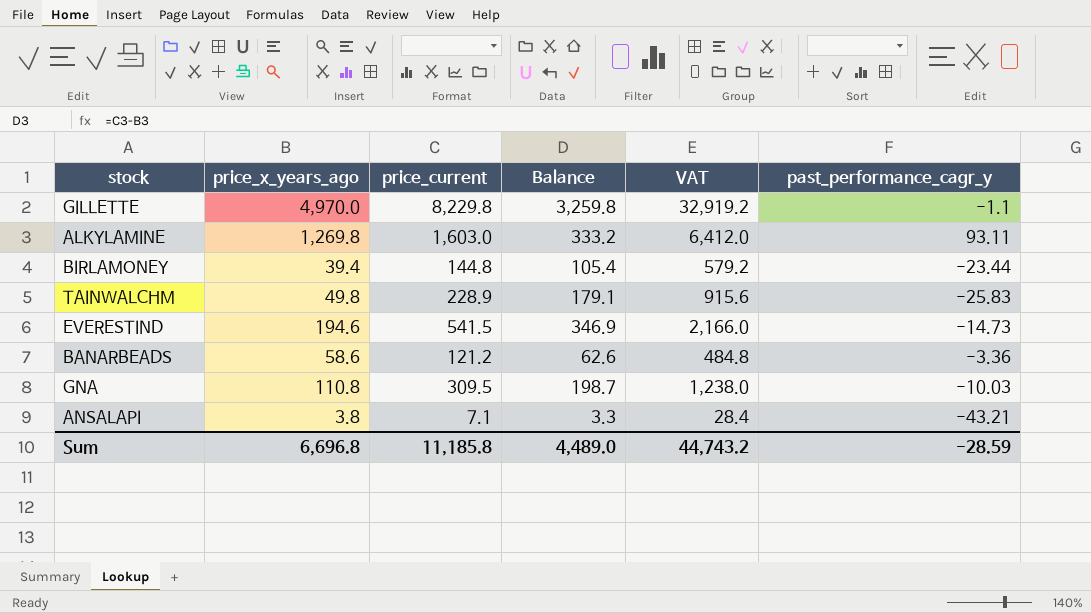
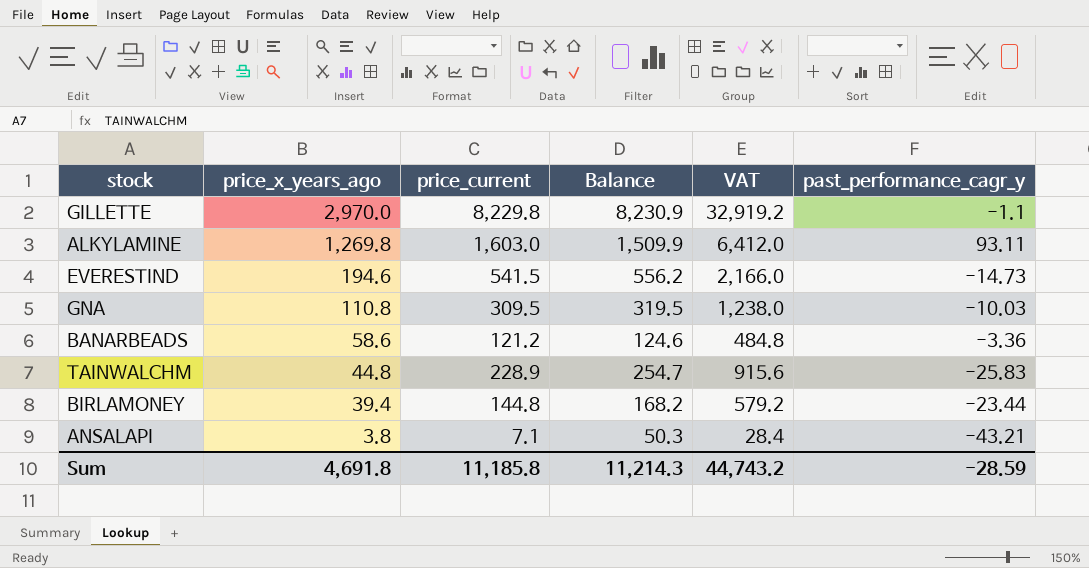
row order: none -> price_x_years_ago descending
column Balance | formula: [price_current] - [price_x_years_ago] -> [price_current] - [past_performance_cagr_y]
GILLETTE | price_x_years_ago: 4,970.0 -> 2,970.0
TAINWALCHM | price_x_years_ago: 49.8 -> 44.8
Sum | price_x_years_ago: 6,696.8 -> 4,691.8
Sum | Balance: 4,489.0 -> 11,214.3

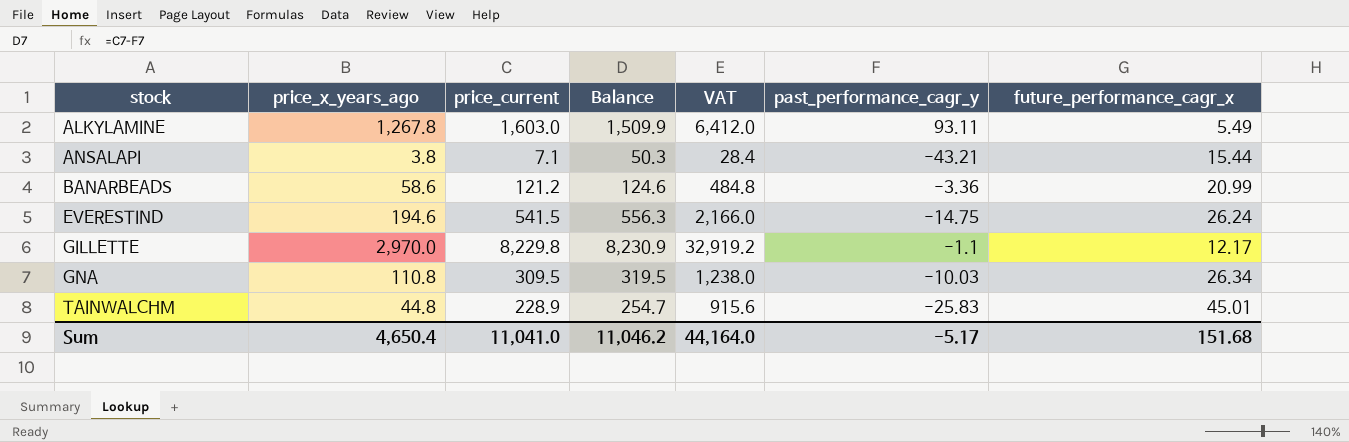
row order: price_x_years_ago descending -> stock ascending
column future_performance_cagr_x | position: none -> 7
row BIRLAMONEY: 39.4 | 144.8 | 168.2 | 579.2 | -23.44 -> none
ALKYLAMINE | price_x_years_ago: 1,269.8 -> 1,267.8
EVERESTIND | Balance: 556.2 -> 556.3
EVERESTIND | past_performance_cagr_y: -14.73 -> -14.75
Sum | price_x_years_ago: 4,691.8 -> 4,650.4
Sum | price_current: 11,185.8 -> 11,041.0
Sum | Balance: 11,214.3 -> 11,046.2
Sum | VAT: 44,743.2 -> 44,164.0
Sum | past_performance_cagr_y: -28.59 -> -5.17

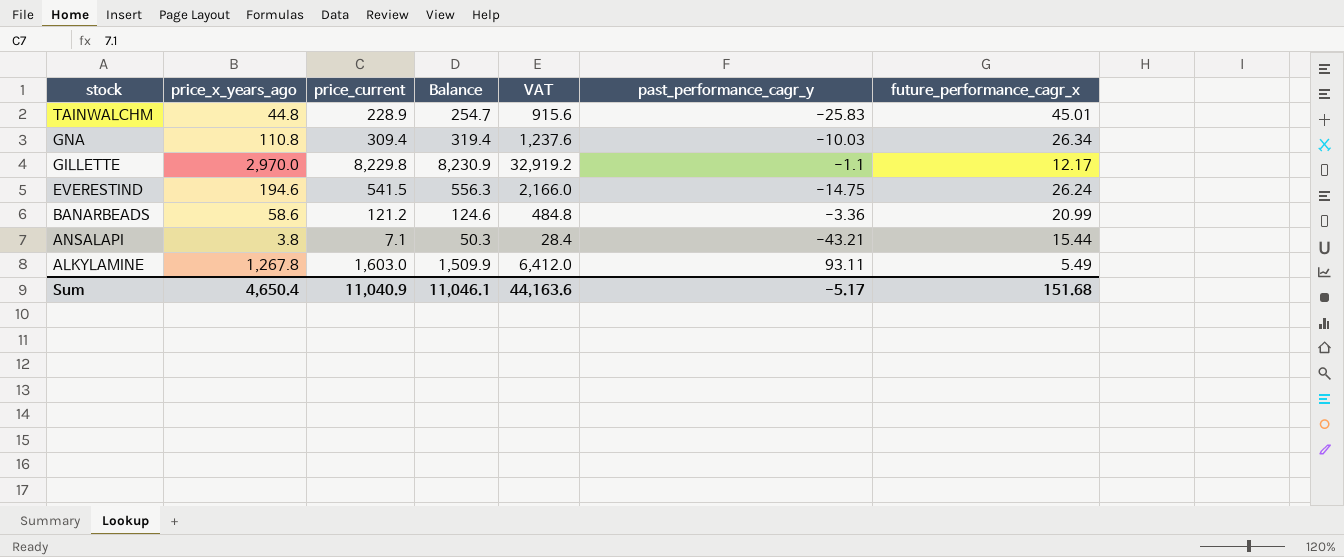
row order: stock ascending -> stock descending
GNA | price_current: 309.5 -> 309.4
GNA | Balance: 319.5 -> 319.4
GNA | VAT: 1,238.0 -> 1,237.6
Sum | price_current: 11,041.0 -> 11,040.9
Sum | Balance: 11,046.2 -> 11,046.1
Sum | VAT: 44,164.0 -> 44,163.6

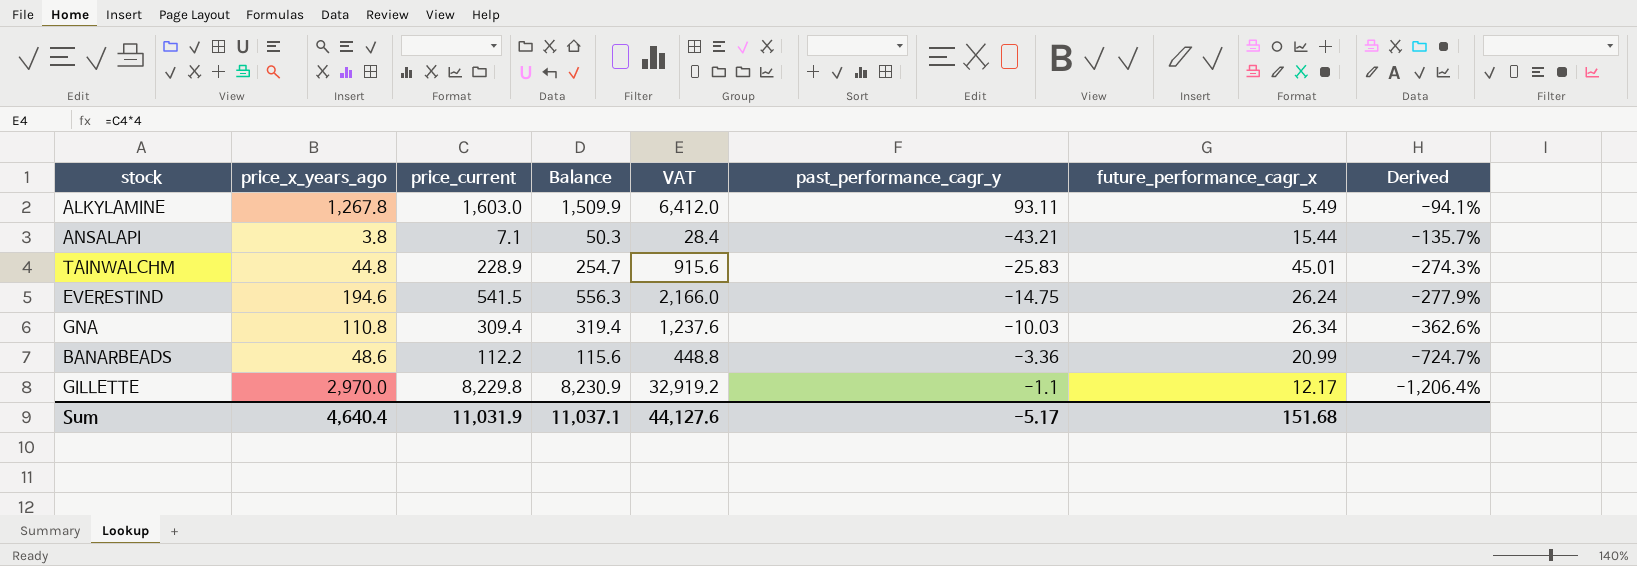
row order: stock descending -> Derived descending
column Derived | formula: none -> ([future_performance_cagr_x] - [past_performance_cagr_y]) / [past_performance_cagr_y]
BANARBEADS | price_x_years_ago: 58.6 -> 48.6
BANARBEADS | price_current: 121.2 -> 112.2
BANARBEADS | Balance: 124.6 -> 115.6
BANARBEADS | VAT: 484.8 -> 448.8
Sum | price_x_years_ago: 4,650.4 -> 4,640.4
Sum | price_current: 11,040.9 -> 11,031.9
Sum | Balance: 11,046.1 -> 11,037.1
Sum | VAT: 44,163.6 -> 44,127.6

